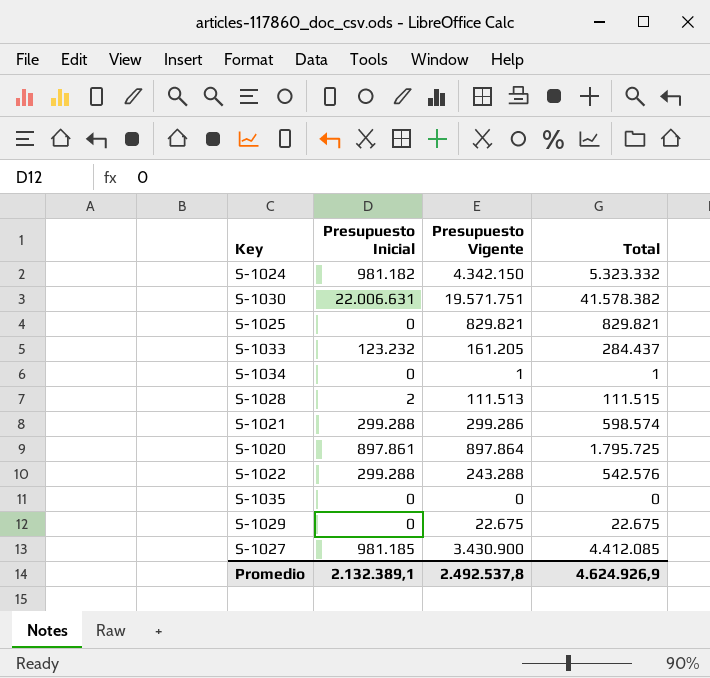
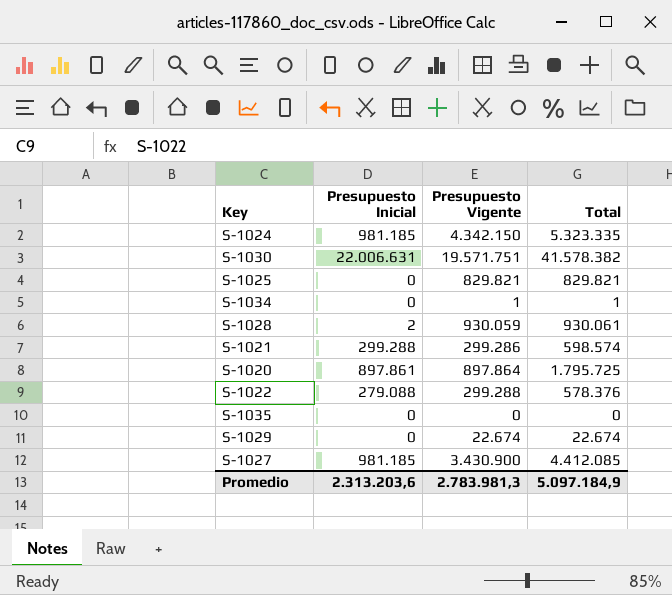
row S-1033: 123.232 | 161.205 | 284.437 -> none
S-1024 | Presupuesto Inicial: 981.182 -> 981.185
S-1024 | Total: 5.323.332 -> 5.323.335
S-1028 | Presupuesto Vigente: 111.513 -> 930.059
S-1028 | Total: 111.515 -> 930.061
S-1022 | Presupuesto Inicial: 299.288 -> 279.088
S-1022 | Presupuesto Vigente: 243.288 -> 299.288
S-1022 | Total: 542.576 -> 578.376
S-1029 | Presupuesto Vigente: 22.675 -> 22.674
S-1029 | Total: 22.675 -> 22.674
Promedio | Presupuesto Inicial: 2.132.389,1 -> 2.313.203,6
Promedio | Presupuesto Vigente: 2.492.537,8 -> 2.783.981,3
Promedio | Total: 4.624.926,9 -> 5.097.184,9

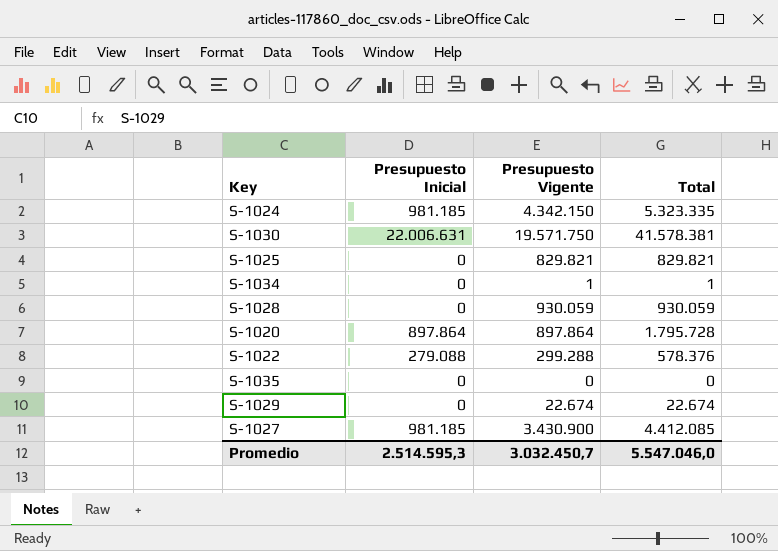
row S-1021: 299.288 | 299.286 | 598.574 -> none
S-1030 | Presupuesto Vigente: 19.571.751 -> 19.571.750
S-1030 | Total: 41.578.382 -> 41.578.381
S-1028 | Presupuesto Inicial: 2 -> 0
S-1028 | Total: 930.061 -> 930.059
S-1020 | Presupuesto Inicial: 897.861 -> 897.864
S-1020 | Total: 1.795.725 -> 1.795.728
Promedio | Presupuesto Inicial: 2.313.203,6 -> 2.514.595,3
Promedio | Presupuesto Vigente: 2.783.981,3 -> 3.032.450,7
Promedio | Total: 5.097.184,9 -> 5.547.046,0

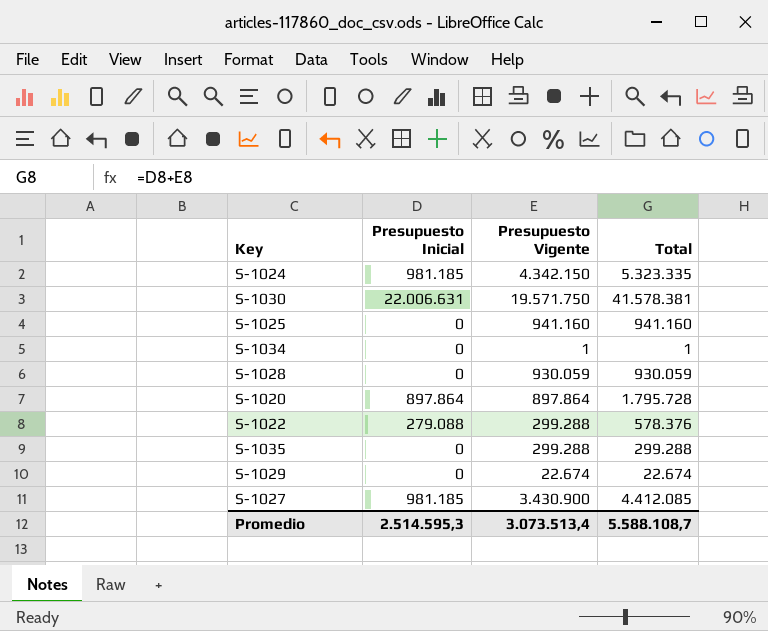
S-1025 | Presupuesto Vigente: 829.821 -> 941.160
S-1025 | Total: 829.821 -> 941.160
S-1035 | Presupuesto Vigente: 0 -> 299.288
S-1035 | Total: 0 -> 299.288
Promedio | Presupuesto Vigente: 3.032.450,7 -> 3.073.513,4
Promedio | Total: 5.547.046,0 -> 5.588.108,7

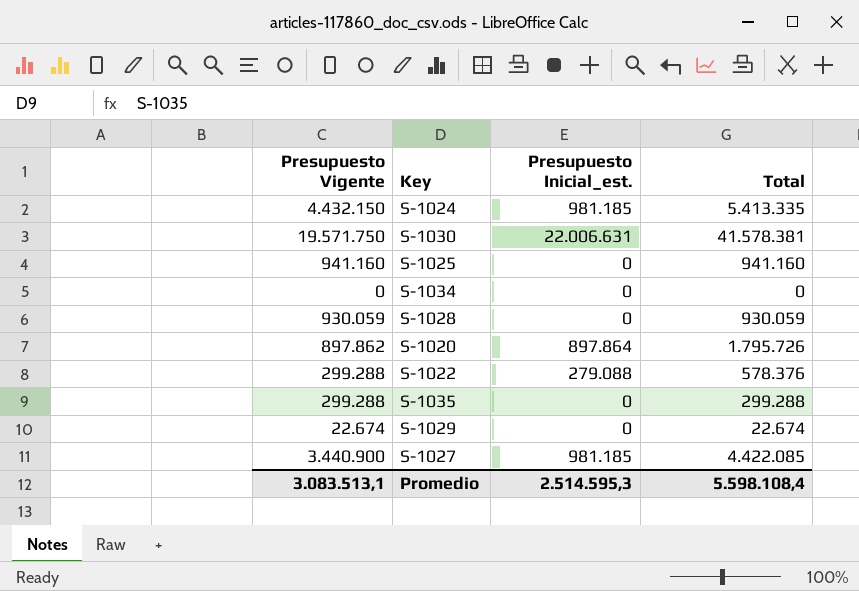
column Presupuesto Vigente | position: 3 -> 1
column name: Presupuesto Inicial -> Presupuesto Inicial_est.
S-1024 | Presupuesto Vigente: 4.342.150 -> 4.432.150
S-1024 | Total: 5.323.335 -> 5.413.335
S-1034 | Presupuesto Vigente: 1 -> 0
S-1034 | Total: 1 -> 0
S-1020 | Presupuesto Vigente: 897.864 -> 897.862
S-1020 | Total: 1.795.728 -> 1.795.726
S-1027 | Presupuesto Vigente: 3.430.900 -> 3.440.900
S-1027 | Total: 4.412.085 -> 4.422.085
Promedio | Presupuesto Vigente: 3.073.513,4 -> 3.083.513,1
Promedio | Total: 5.588.108,7 -> 5.598.108,4

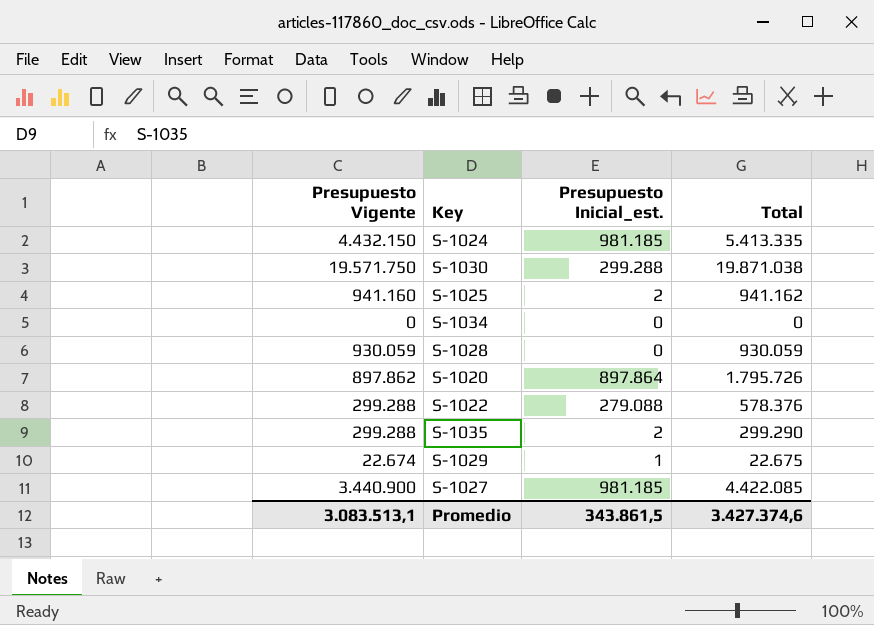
S-1030 | Presupuesto Inicial_est.: 22.006.631 -> 299.288
S-1030 | Total: 41.578.381 -> 19.871.038
S-1025 | Presupuesto Inicial_est.: 0 -> 2
S-1025 | Total: 941.160 -> 941.162
S-1035 | Presupuesto Inicial_est.: 0 -> 2
S-1035 | Total: 299.288 -> 299.290
S-1029 | Presupuesto Inicial_est.: 0 -> 1
S-1029 | Total: 22.674 -> 22.675
Promedio | Presupuesto Inicial_est.: 2.514.595,3 -> 343.861,5
Promedio | Total: 5.598.108,4 -> 3.427.374,6

